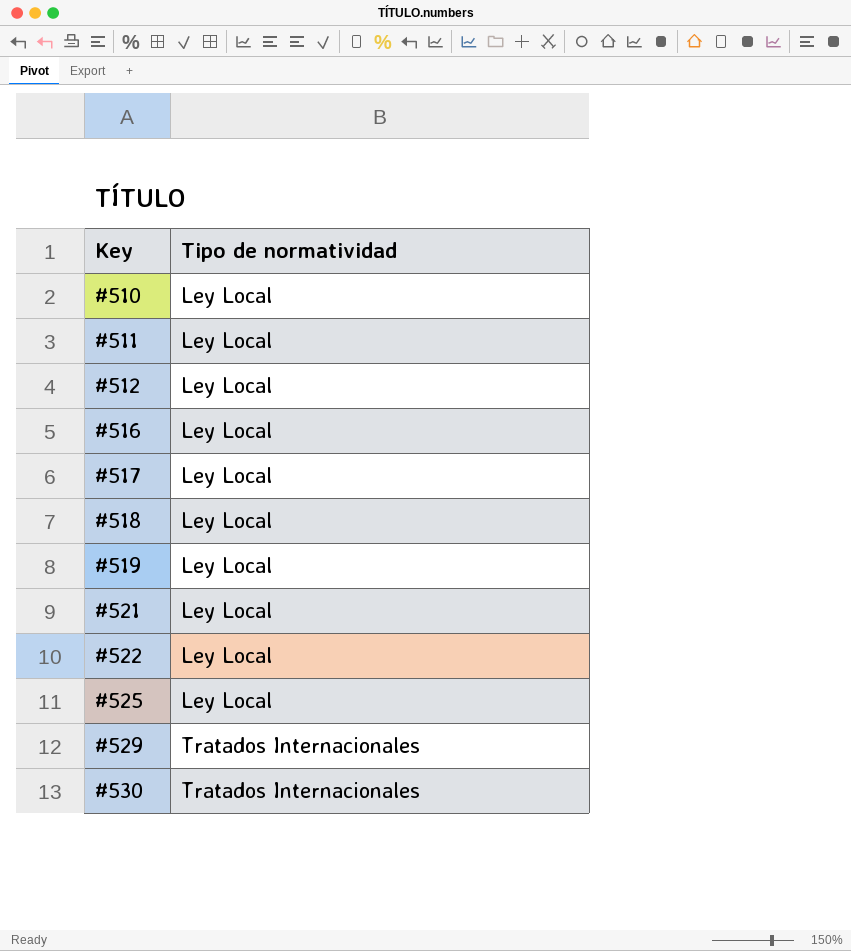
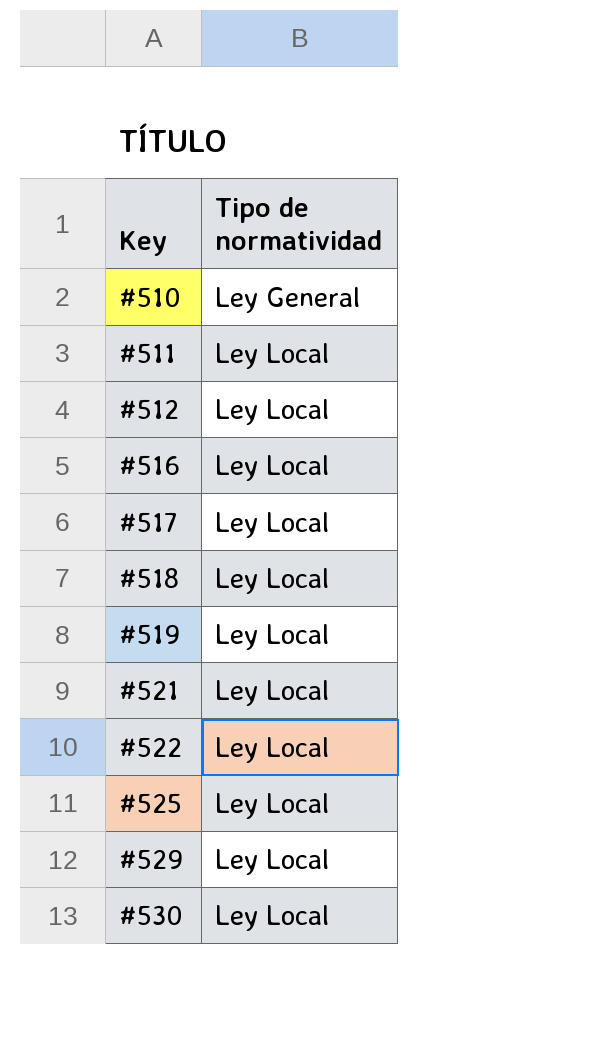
#510 | Tipo de normatividad: Ley Local -> Ley General
#529 | Tipo de normatividad: Tratados Internacionales -> Ley Local
#530 | Tipo de normatividad: Tratados Internacionales -> Ley Local

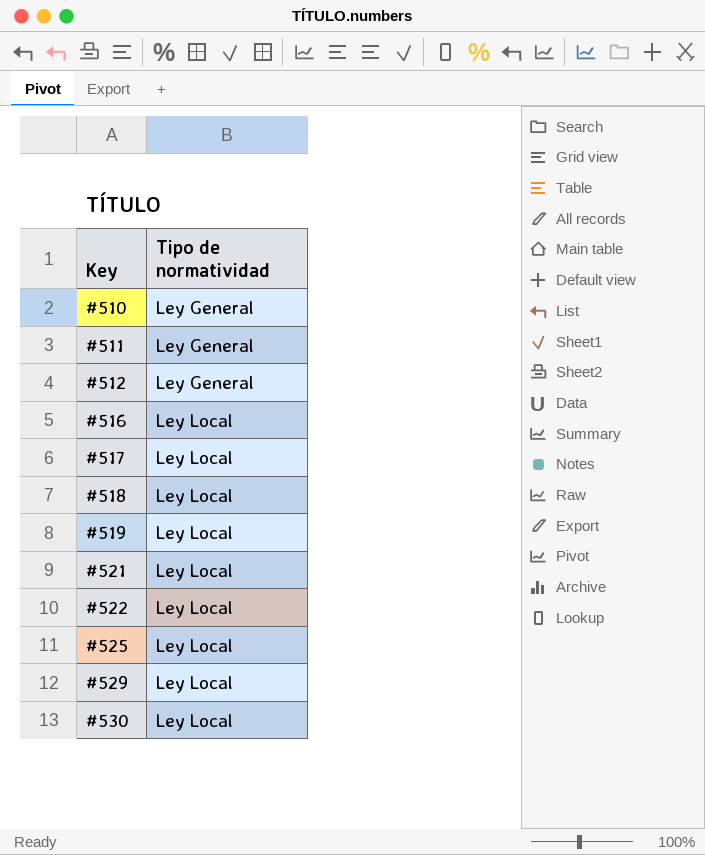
#511 | Tipo de normatividad: Ley Local -> Ley General
#512 | Tipo de normatividad: Ley Local -> Ley General

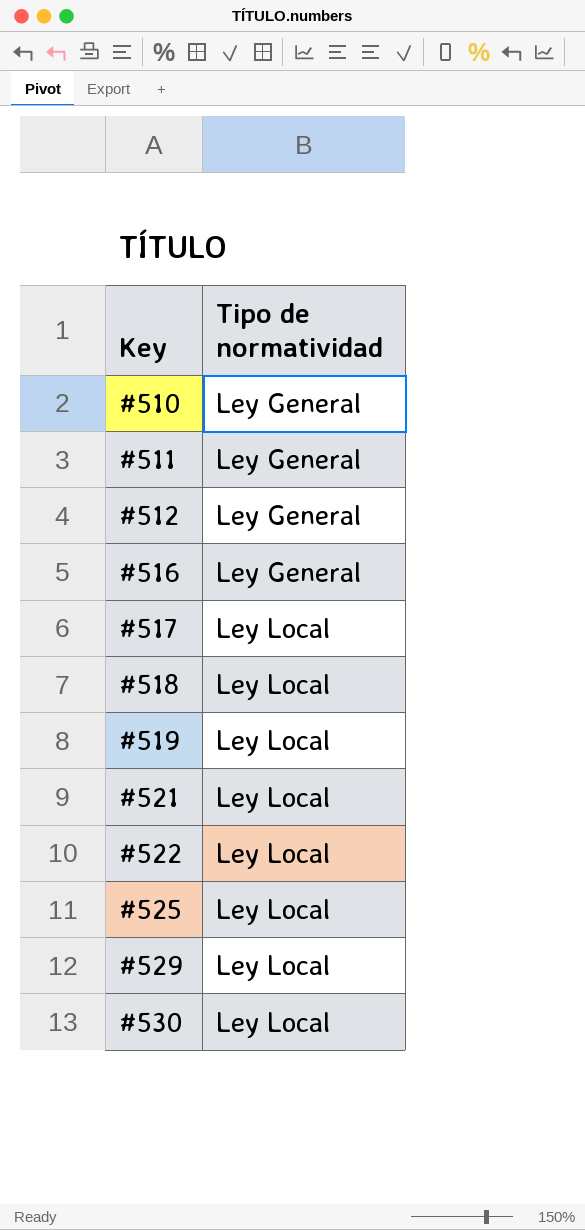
#516 | Tipo de normatividad: Ley Local -> Ley General

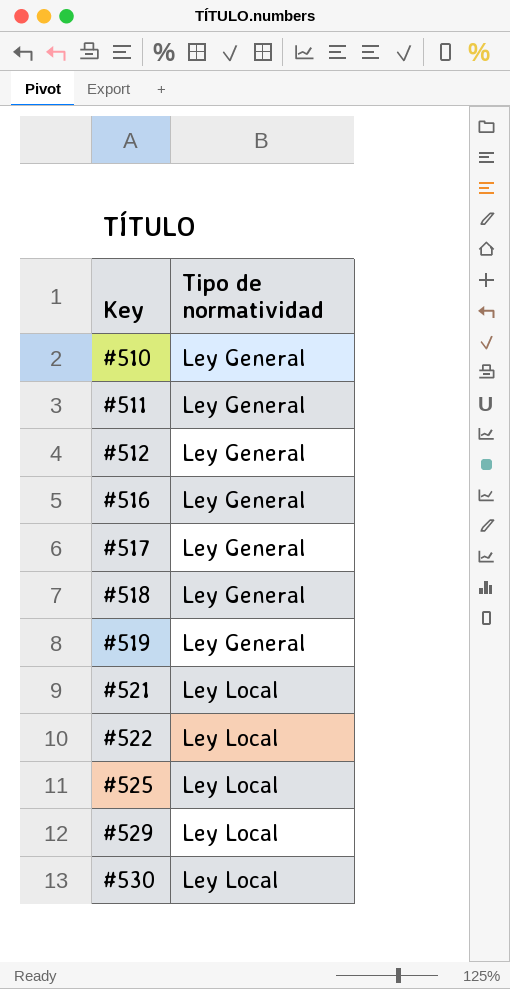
#517 | Tipo de normatividad: Ley Local -> Ley General
#518 | Tipo de normatividad: Ley Local -> Ley General
#519 | Tipo de normatividad: Ley Local -> Ley General

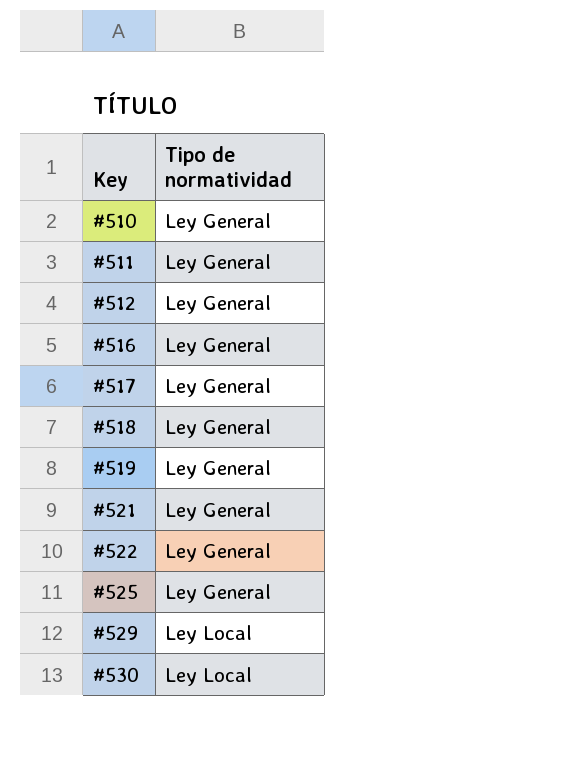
#521 | Tipo de normatividad: Ley Local -> Ley General
#522 | Tipo de normatividad: Ley Local -> Ley General
#525 | Tipo de normatividad: Ley Local -> Ley General

